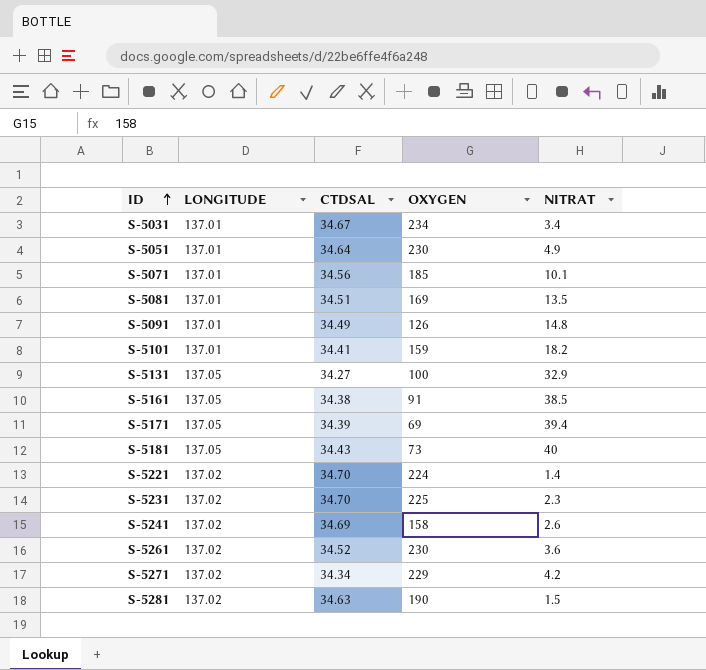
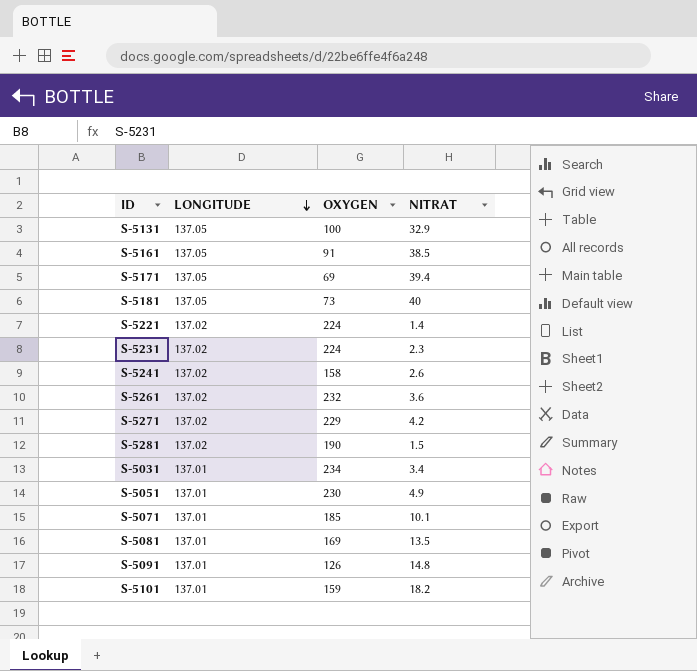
row order: ID ascending -> LONGITUDE descending
column CTDSAL | position: 3 -> none
S-5231 | OXYGEN: 225 -> 224
S-5261 | OXYGEN: 230 -> 232

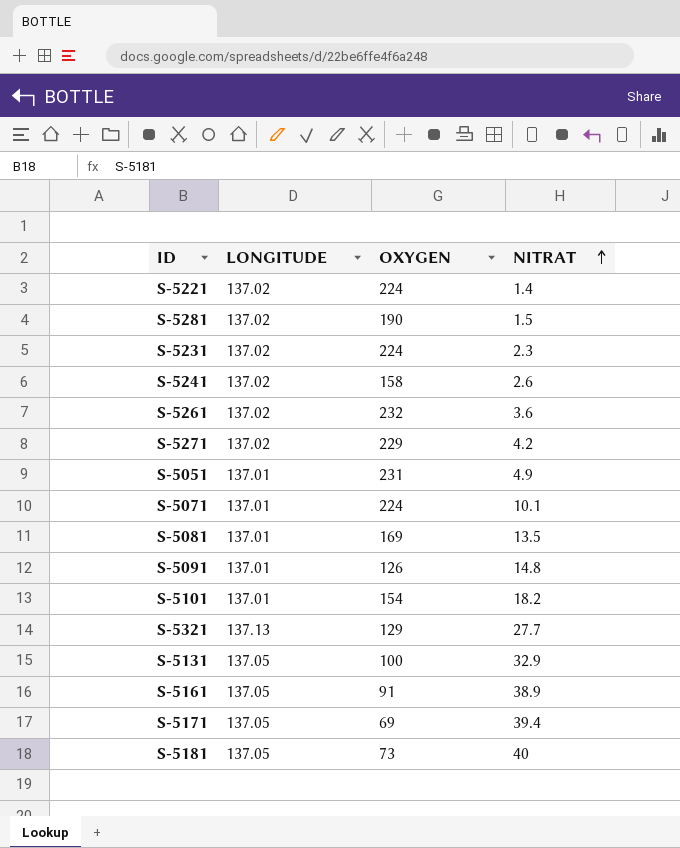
row order: LONGITUDE descending -> NITRAT ascending
row S-5031: 137.01 | 234 | 3.4 -> none
S-5051 | OXYGEN: 230 -> 231
S-5071 | OXYGEN: 185 -> 224
S-5101 | OXYGEN: 159 -> 154
row S-5321: none -> 137.13 | 129 | 27.7
S-5161 | NITRAT: 38.5 -> 38.9

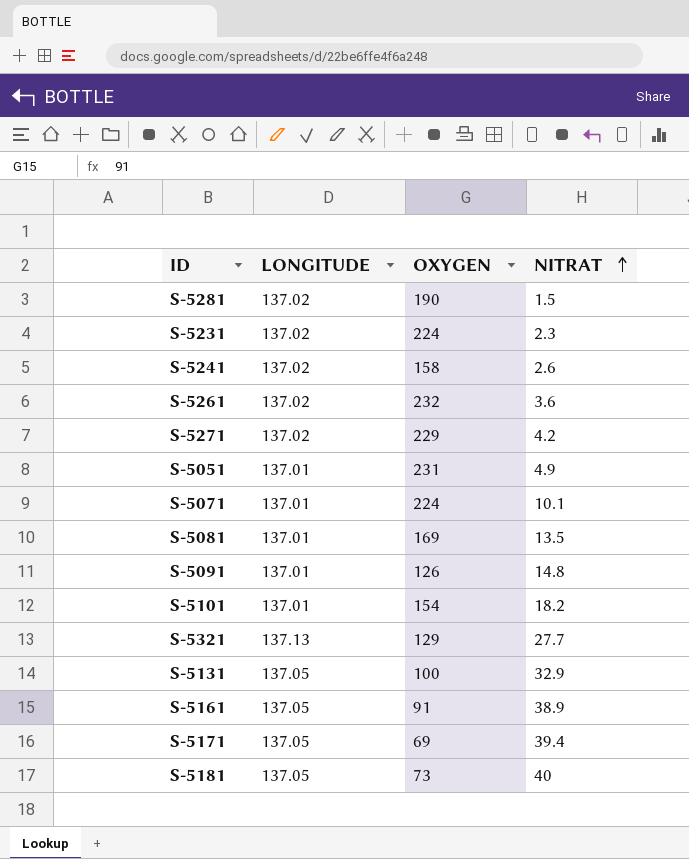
row S-5221: 137.02 | 224 | 1.4 -> none

